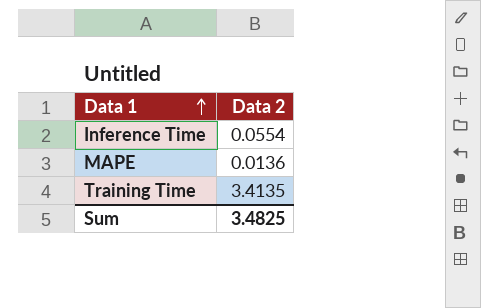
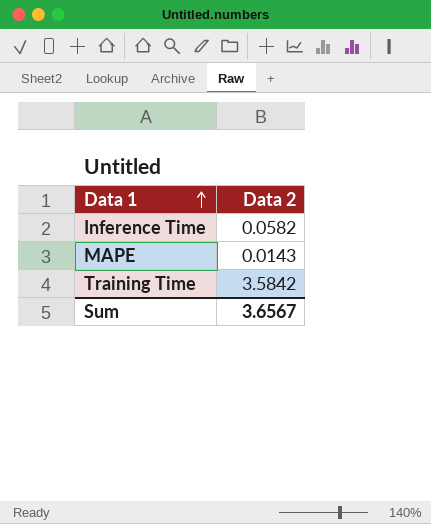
Inference Time | Data 2: 0.0554 -> 0.0582
MAPE | Data 2: 0.0136 -> 0.0143
Training Time | Data 2: 3.4135 -> 3.5842
Sum | Data 2: 3.4825 -> 3.6567

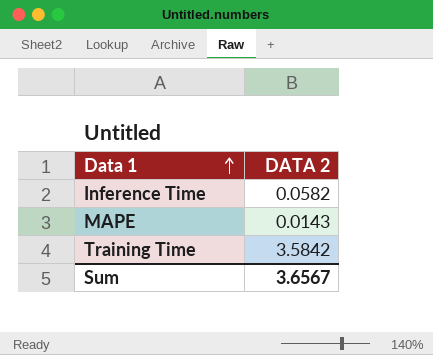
column name: Data 2 -> DATA 2

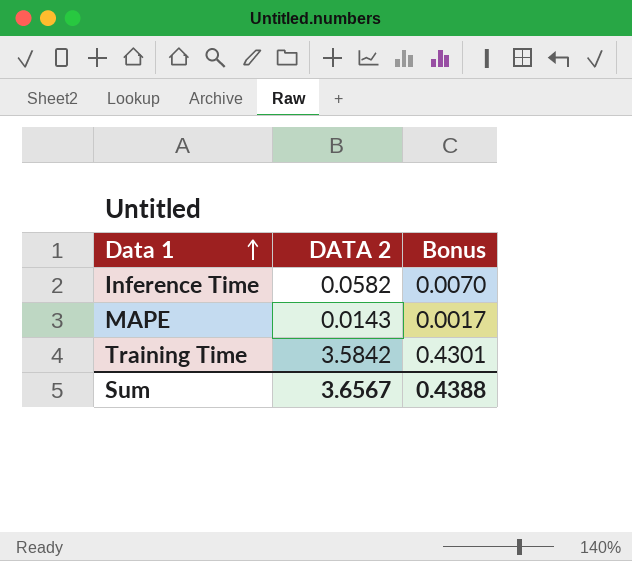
column Bonus | formula: none -> [DATA 2] * 0.12

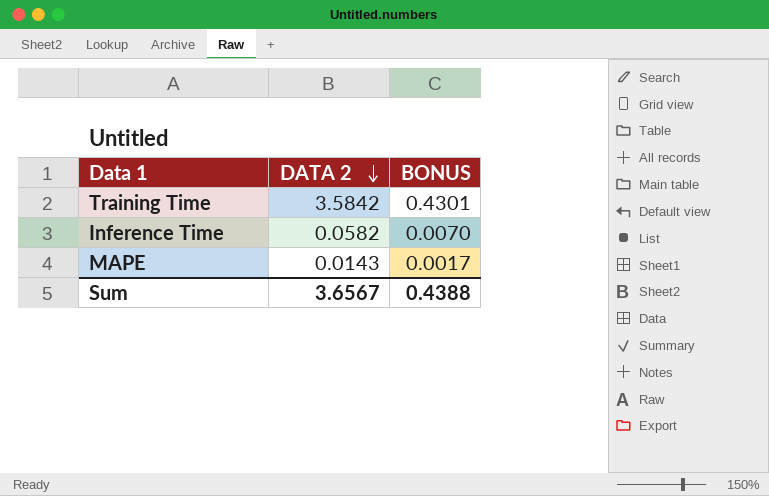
row order: Data 1 ascending -> DATA 2 descending
column name: Bonus -> BONUS

